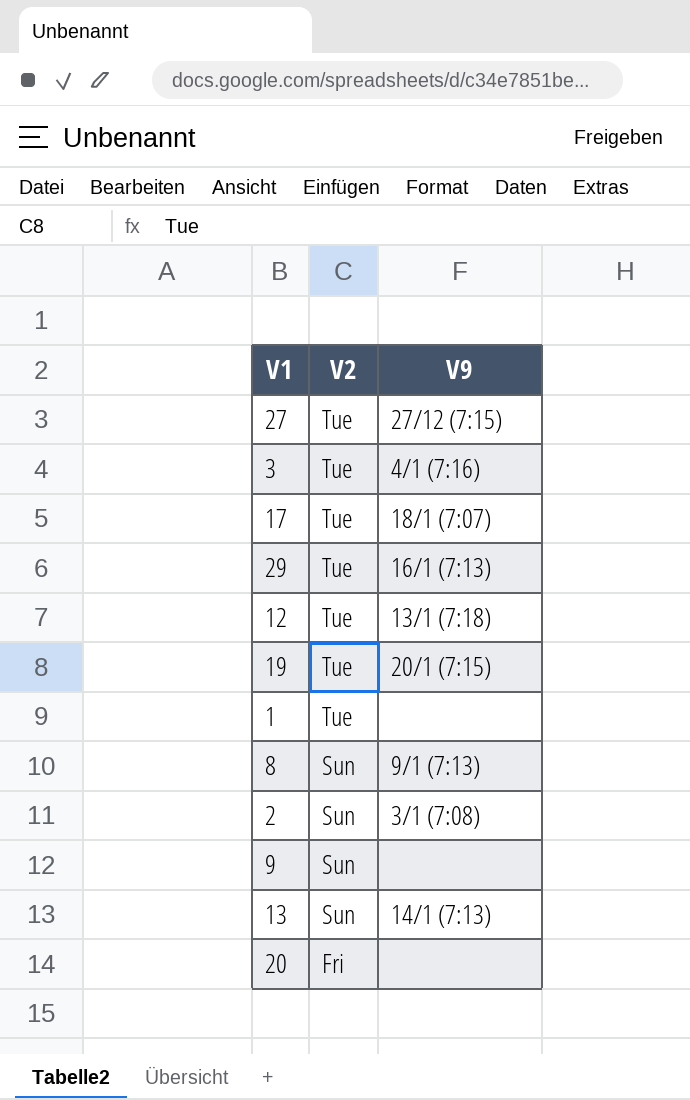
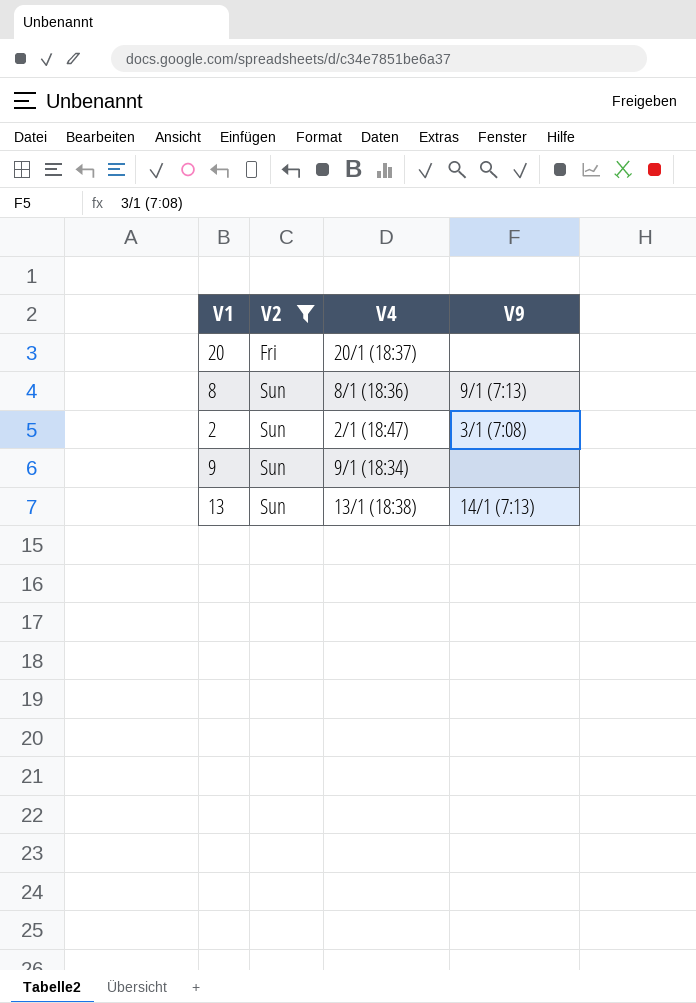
filter: none -> V2 != Tue
row order: V2 descending -> V2 ascending
column V4 | position: none -> 3

